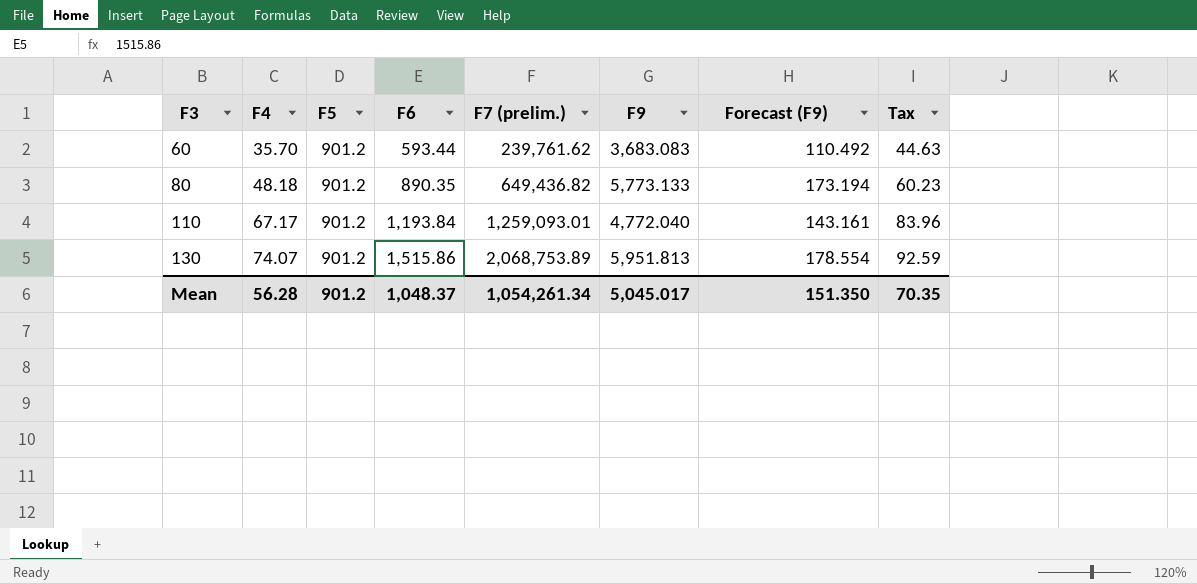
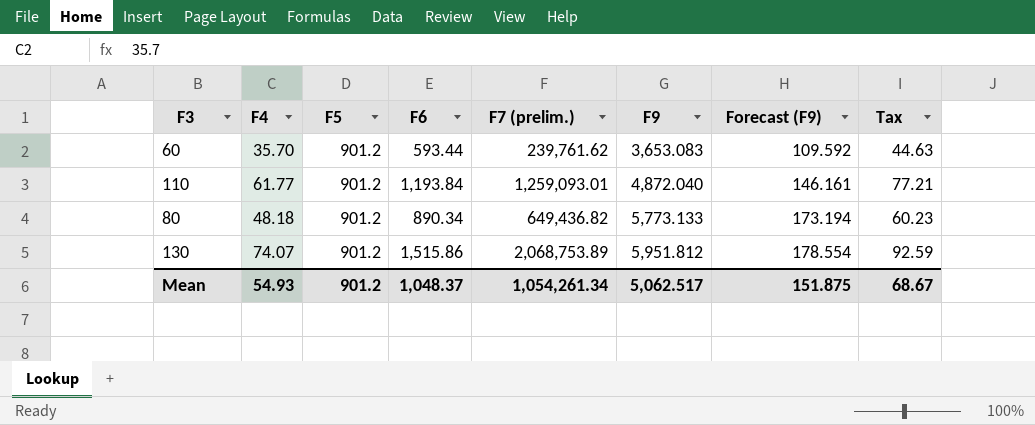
row order: F3 ascending -> F9 ascending
60 | F9: 3,683.083 -> 3,653.083
60 | Forecast (F9): 110.492 -> 109.592
110 | F4: 67.17 -> 61.77
110 | F9: 4,772.040 -> 4,872.040
110 | Forecast (F9): 143.161 -> 146.161
110 | Tax: 83.96 -> 77.21
80 | F6: 890.35 -> 890.34
130 | F9: 5,951.813 -> 5,951.812
Mean | F4: 56.28 -> 54.93
Mean | F9: 5,045.017 -> 5,062.517
Mean | Forecast (F9): 151.350 -> 151.875
Mean | Tax: 70.35 -> 68.67

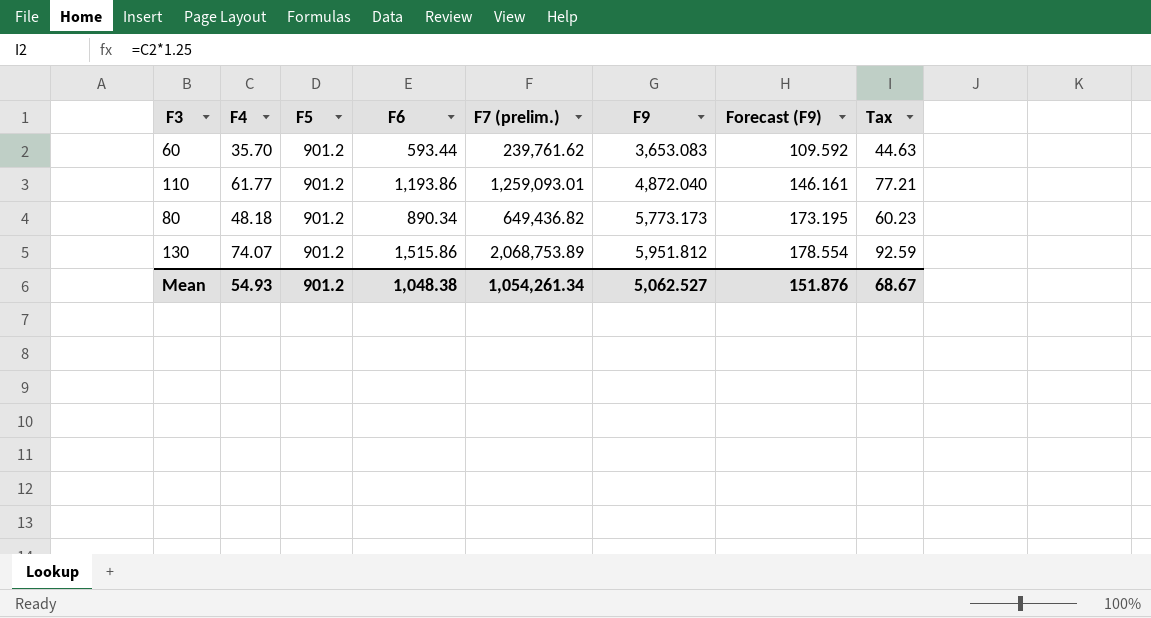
110 | F6: 1,193.84 -> 1,193.86
80 | F9: 5,773.133 -> 5,773.173
80 | Forecast (F9): 173.194 -> 173.195
Mean | F6: 1,048.37 -> 1,048.38
Mean | F9: 5,062.517 -> 5,062.527
Mean | Forecast (F9): 151.875 -> 151.876

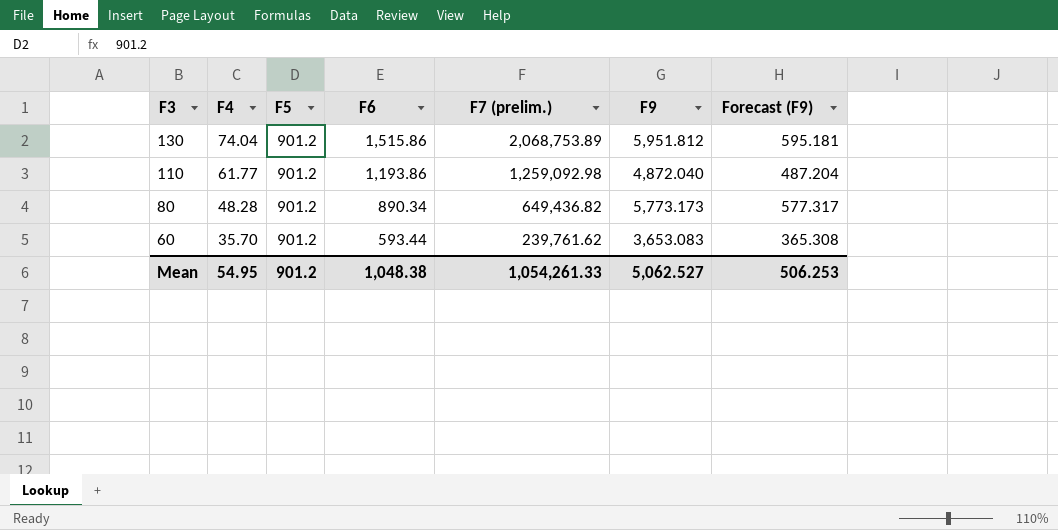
row order: F9 ascending -> F3 descending
column Tax | formula: [F4] * 1.25 -> none
column Forecast (F9) | formula: [F9] * 0.03 -> [F9] * 0.1
130 | F4: 74.07 -> 74.04
110 | F7 (prelim.): 1,259,093.01 -> 1,259,092.98
80 | F4: 48.18 -> 48.28
Mean | F4: 54.93 -> 54.95
Mean | F7 (prelim.): 1,054,261.34 -> 1,054,261.33
Mean | Forecast (F9): 151.876 -> 506.253

